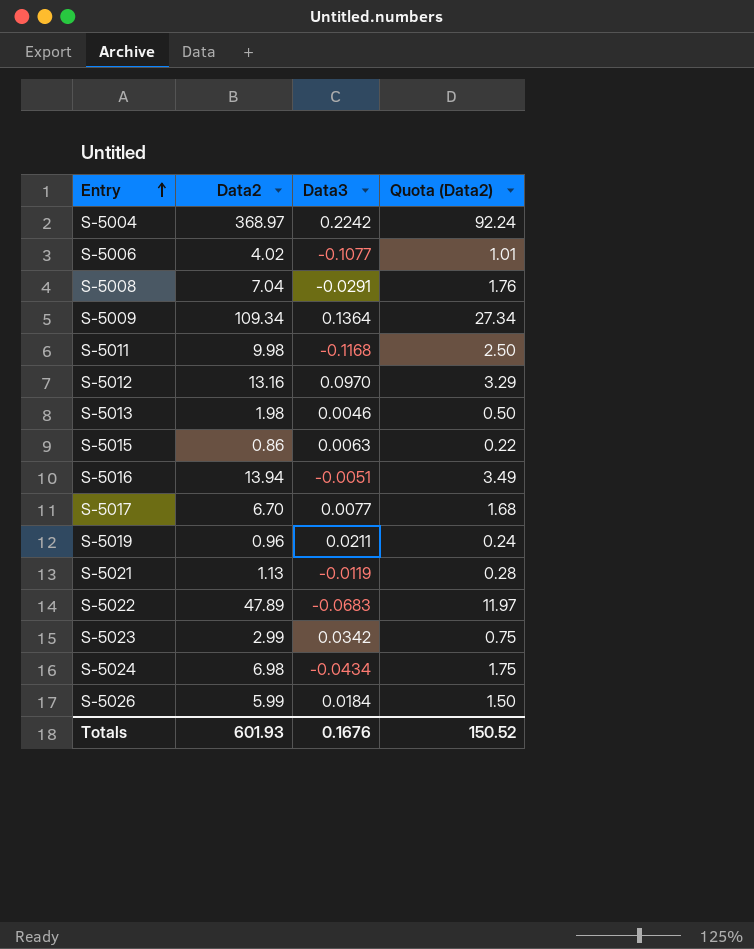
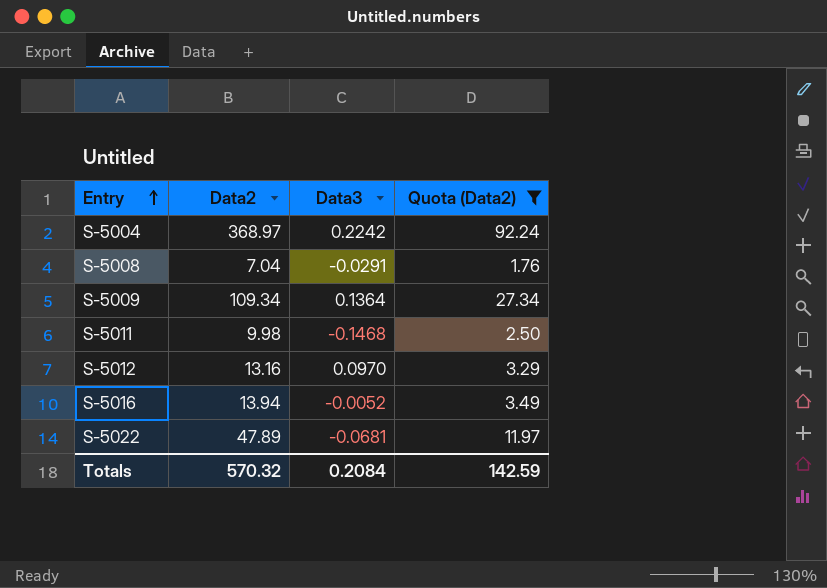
filter: none -> Quota (Data2) >= 1.76
S-5011 | Data3: -0.1168 -> -0.1468
S-5016 | Data3: -0.0051 -> -0.0052
S-5022 | Data3: -0.0683 -> -0.0681
Totals | Data2: 601.93 -> 570.32
Totals | Data3: 0.1676 -> 0.2084
Totals | Quota (Data2): 150.52 -> 142.59

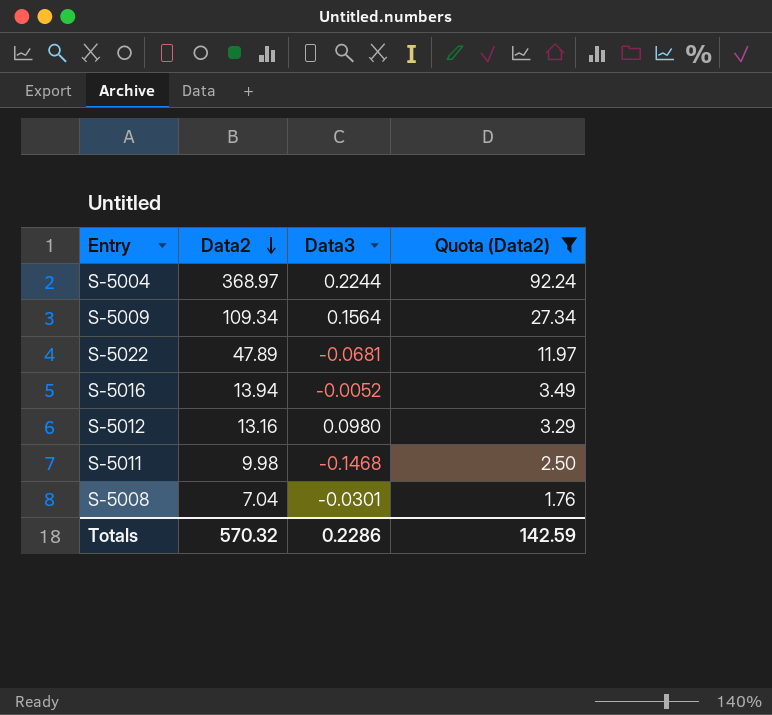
row order: Entry ascending -> Data2 descending
S-5004 | Data3: 0.2242 -> 0.2244
S-5009 | Data3: 0.1364 -> 0.1564
S-5012 | Data3: 0.0970 -> 0.0980
S-5008 | Data3: -0.0291 -> -0.0301
Totals | Data3: 0.2084 -> 0.2286

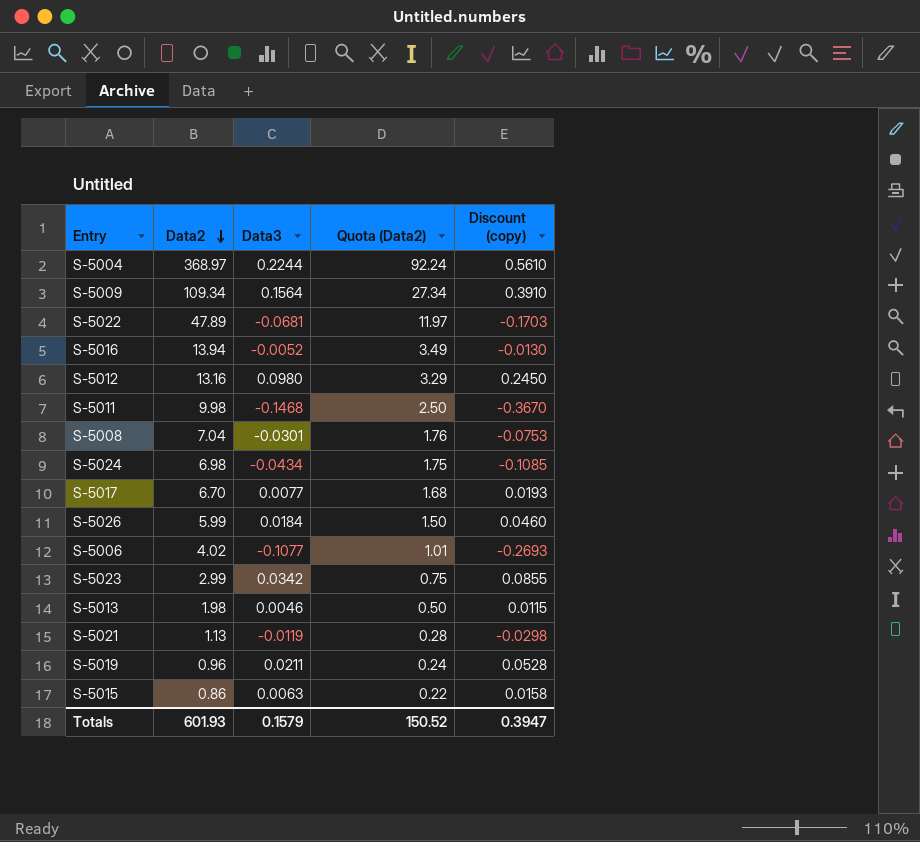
filter: Quota (Data2) >= 1.76 -> none
column Discount (copy) | formula: none -> [Data3] * 2.5
Totals | Data2: 570.32 -> 601.93
Totals | Data3: 0.2286 -> 0.1579
Totals | Quota (Data2): 142.59 -> 150.52

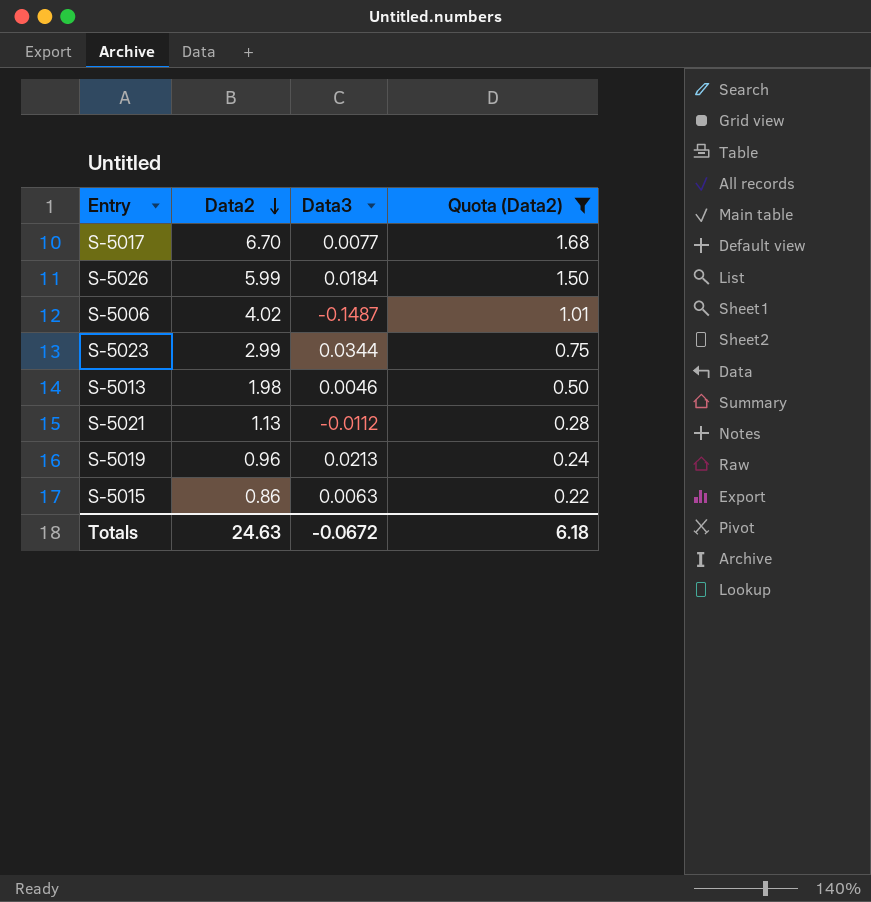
filter: none -> Quota (Data2) <= 1.68
column Discount (copy) | formula: [Data3] * 2.5 -> none
S-5006 | Data3: -0.1077 -> -0.1487
S-5023 | Data3: 0.0342 -> 0.0344
S-5021 | Data3: -0.0119 -> -0.0112
S-5019 | Data3: 0.0211 -> 0.0213
Totals | Data2: 601.93 -> 24.63
Totals | Data3: 0.1579 -> -0.0672
Totals | Quota (Data2): 150.52 -> 6.18

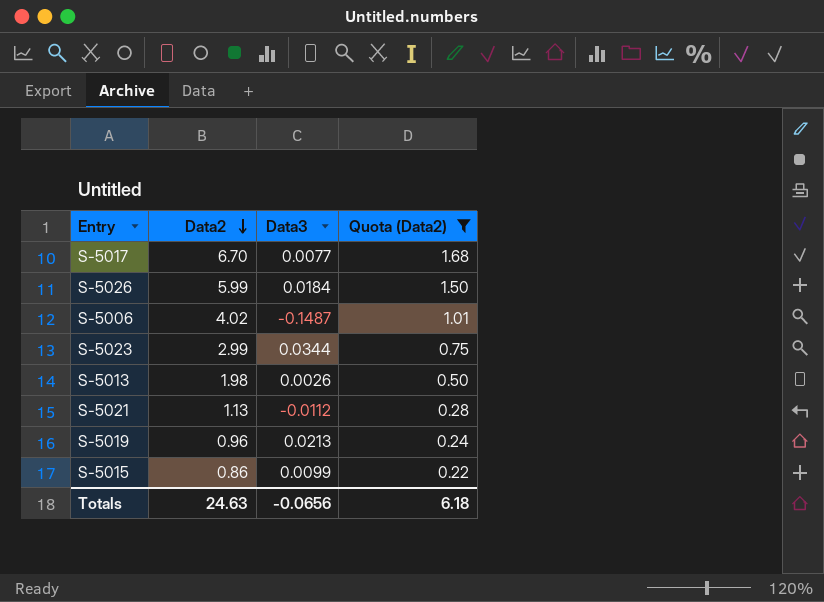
S-5013 | Data3: 0.0046 -> 0.0026
S-5015 | Data3: 0.0063 -> 0.0099
Totals | Data3: -0.0672 -> -0.0656

